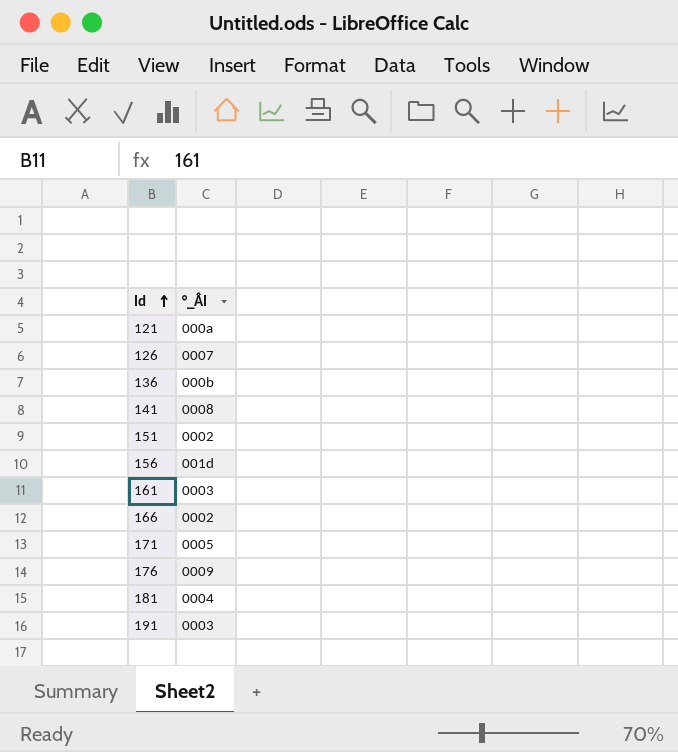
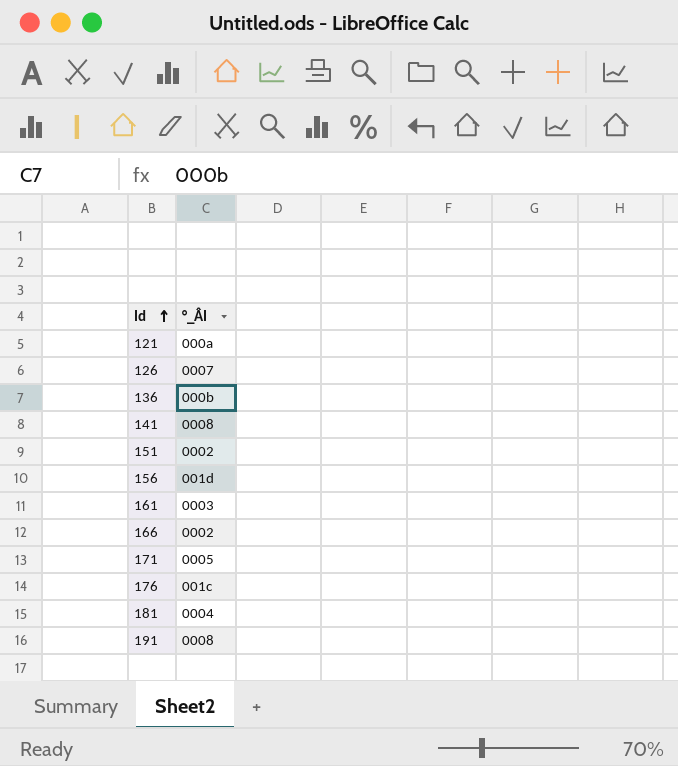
176 | °_ÂI: 0009 -> 001c
191 | °_ÂI: 0003 -> 0008

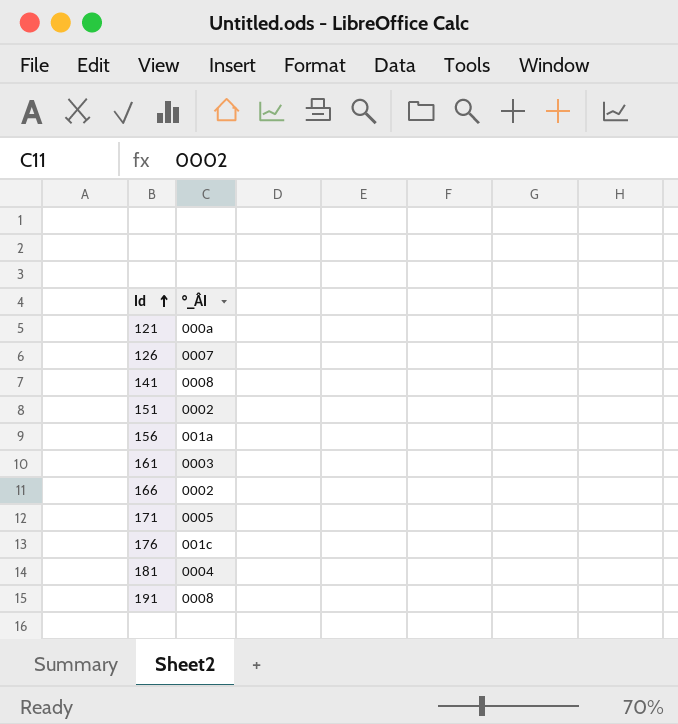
row 136: 000b -> none
156 | °_ÂI: 001d -> 001a

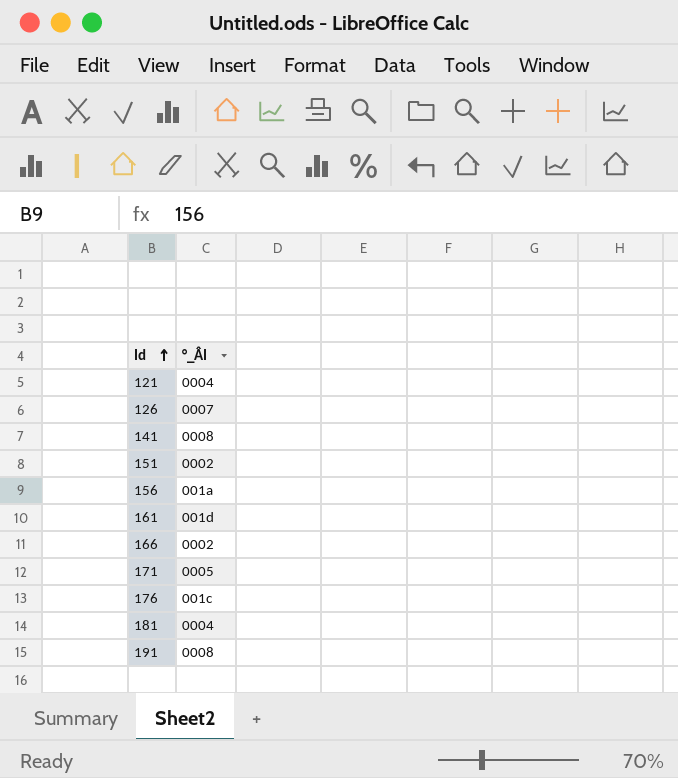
121 | °_ÂI: 000a -> 0004
161 | °_ÂI: 0003 -> 001d

